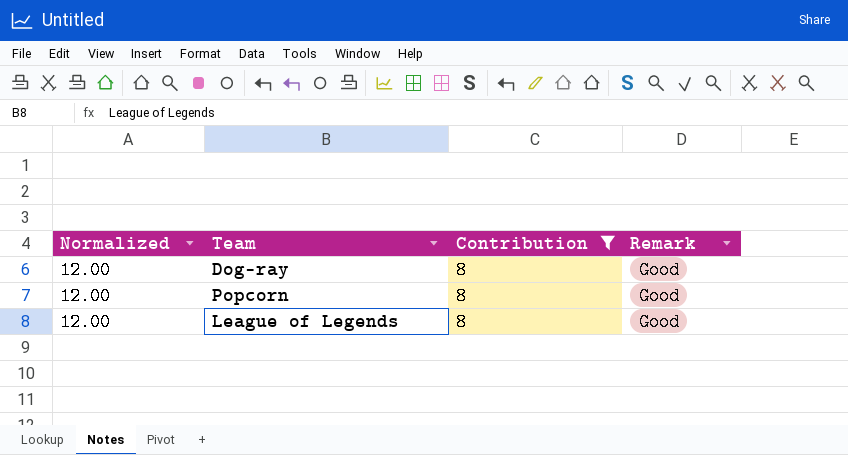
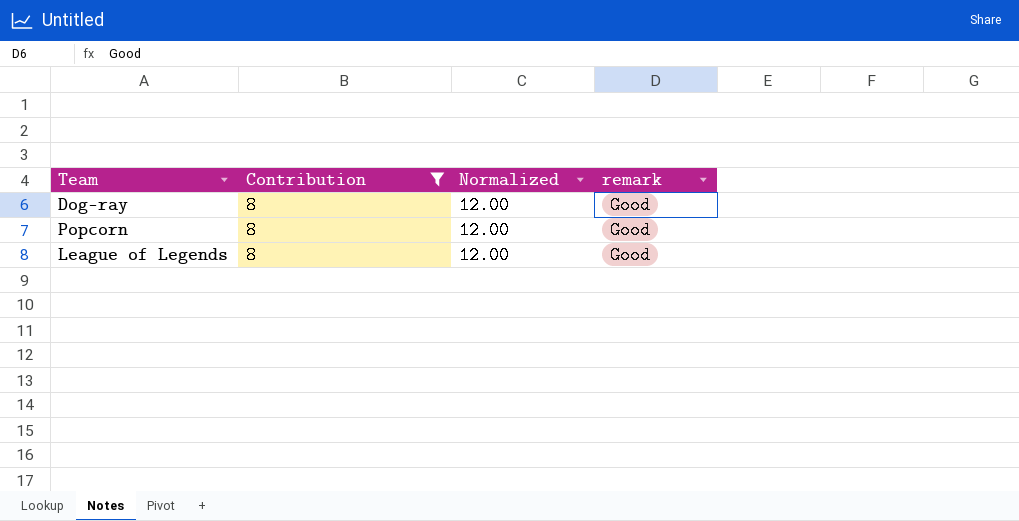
column Normalized | position: 1 -> 3
column name: Remark -> remark

